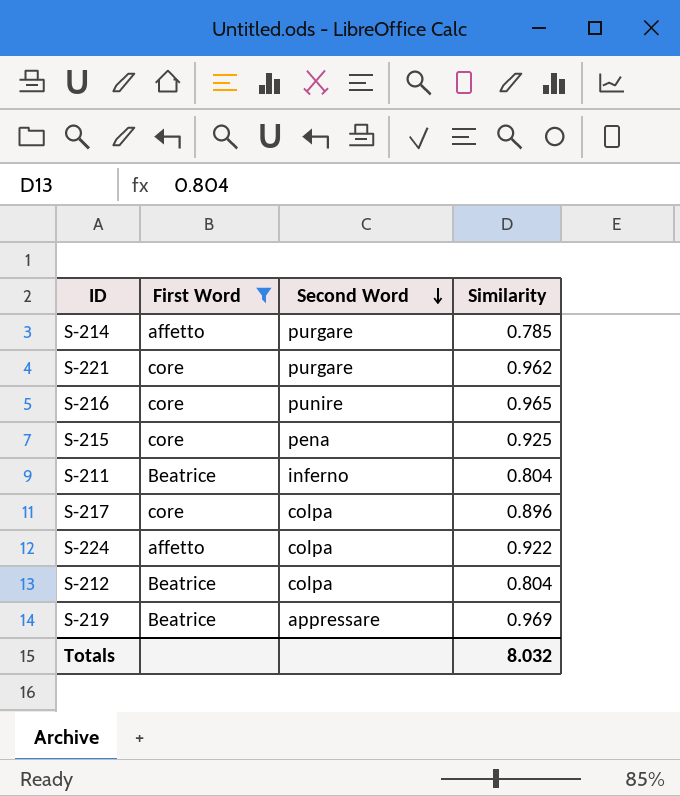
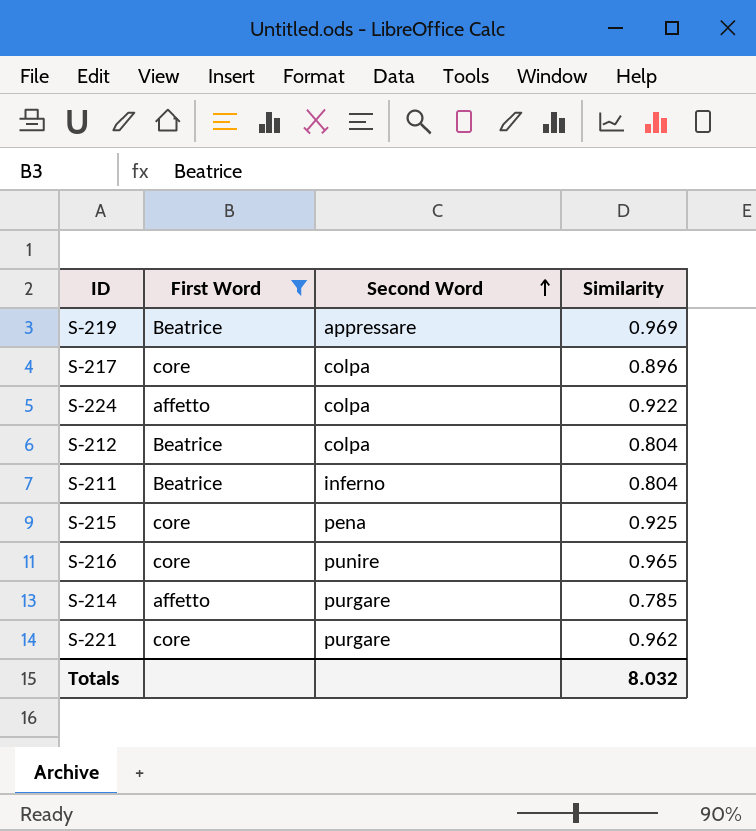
row order: Second Word descending -> Second Word ascending

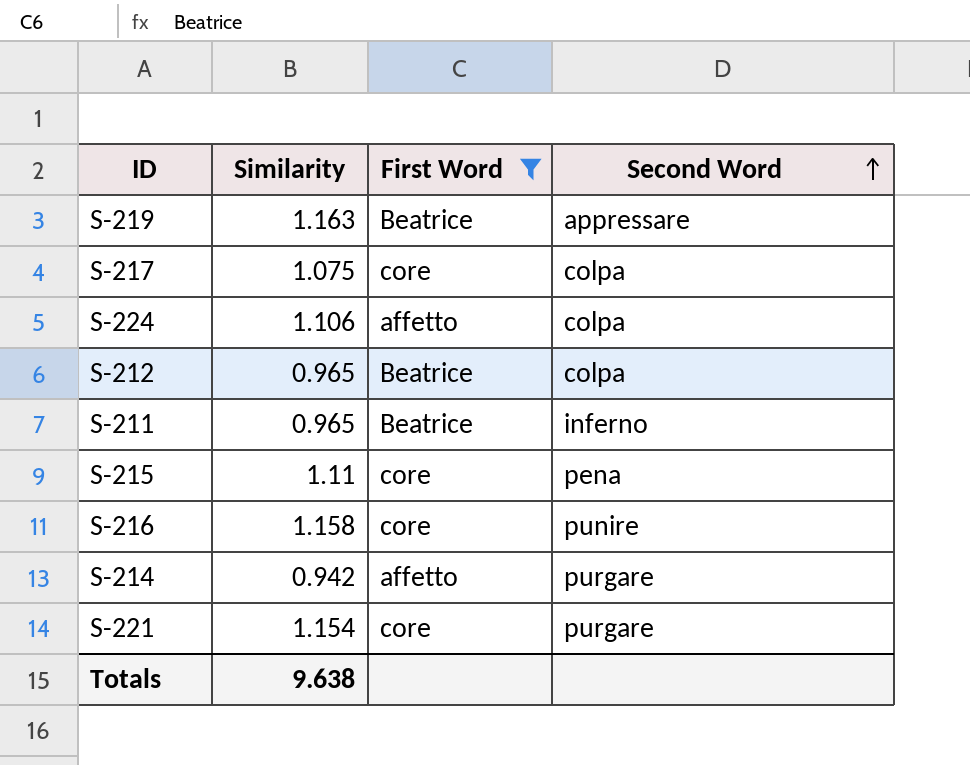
column Similarity | position: 4 -> 2
S-219 | Similarity: 0.969 -> 1.163
S-217 | Similarity: 0.896 -> 1.075
S-224 | Similarity: 0.922 -> 1.106
S-212 | Similarity: 0.804 -> 0.965
S-211 | Similarity: 0.804 -> 0.965
S-215 | Similarity: 0.925 -> 1.11
S-216 | Similarity: 0.965 -> 1.158
S-214 | Similarity: 0.785 -> 0.942
S-221 | Similarity: 0.962 -> 1.154
Totals | Similarity: 8.032 -> 9.638

